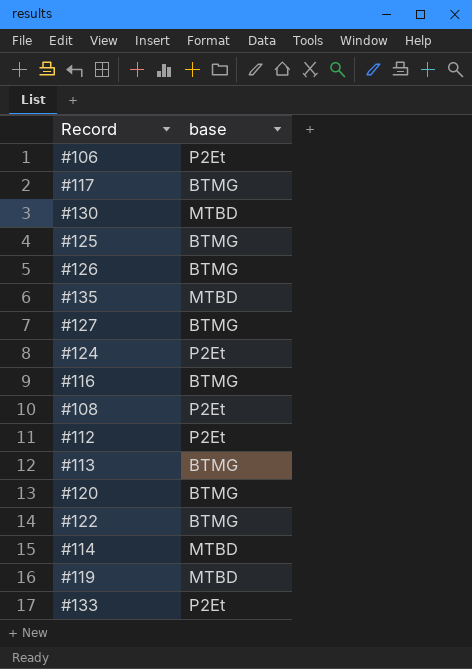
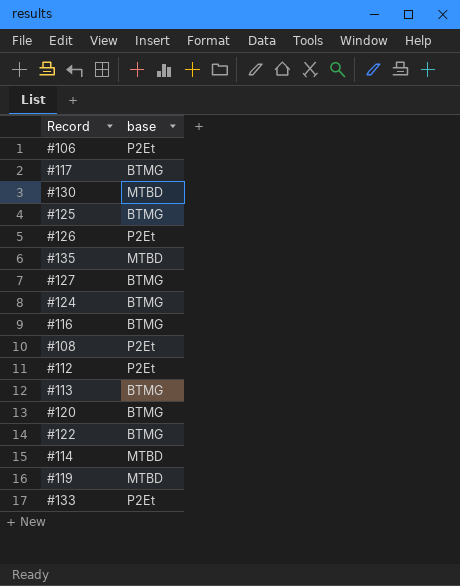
#126 | base: BTMG -> P2Et
#124 | base: P2Et -> BTMG

